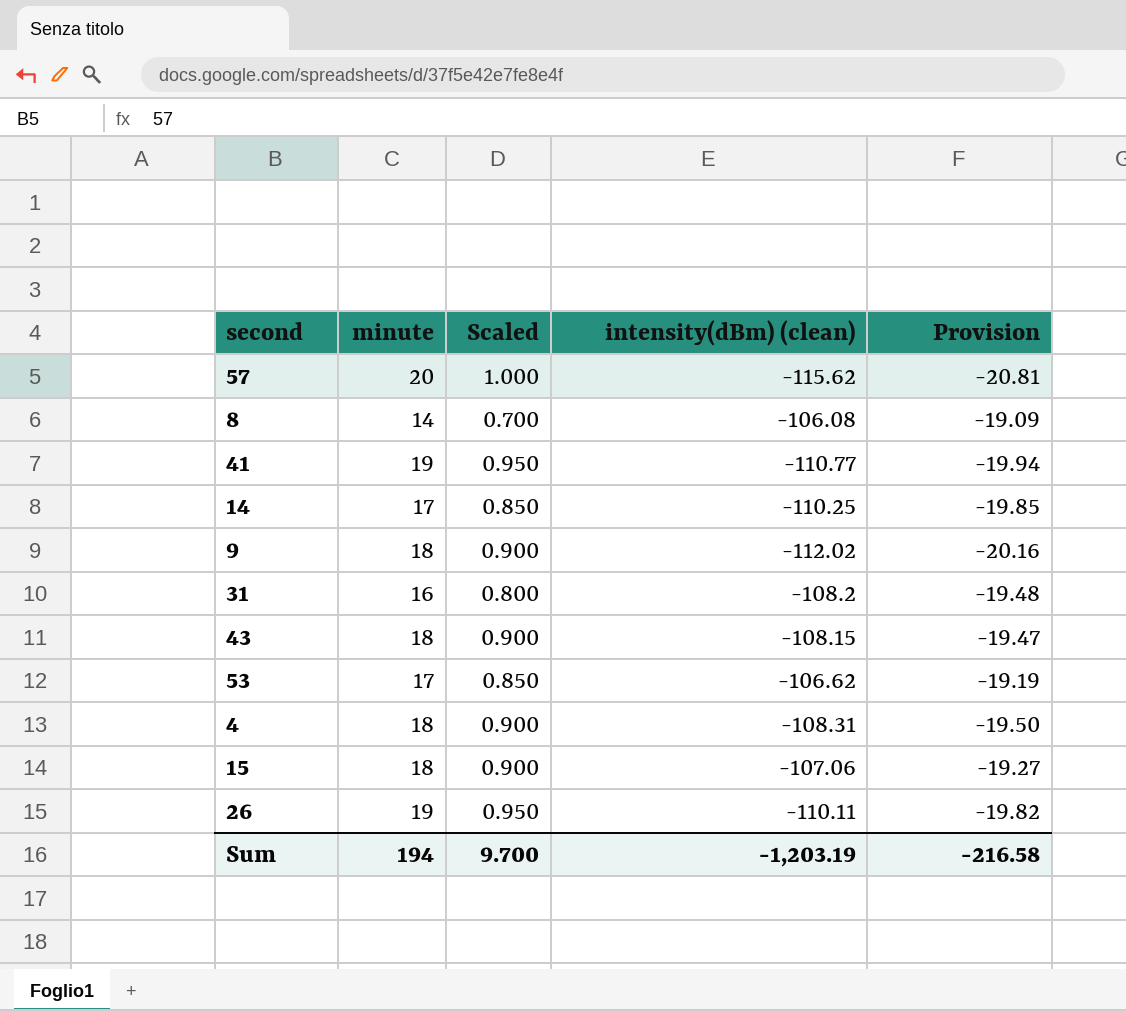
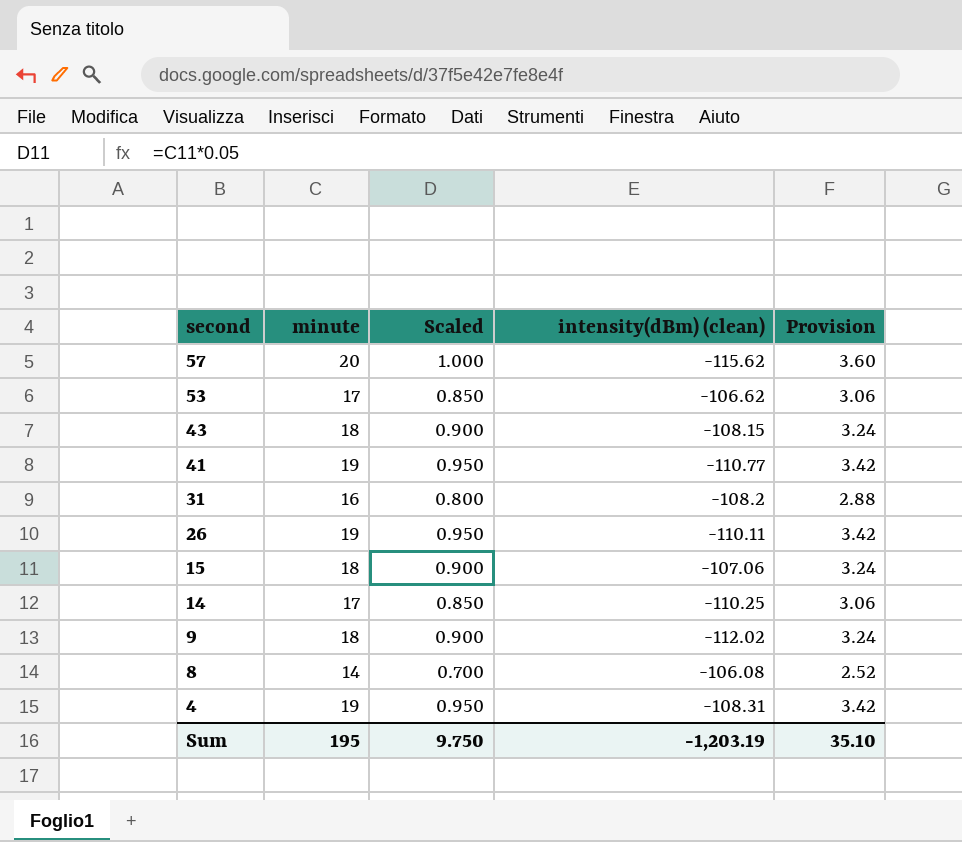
row order: none -> second descending
column Provision | formula: [intensity(dBm) (clean)] * 0.18 -> [minute] * 0.18
4 | minute: 18 -> 19
4 | Scaled: 0.900 -> 0.950
Sum | minute: 194 -> 195
Sum | Scaled: 9.700 -> 9.750
Sum | Provision: -216.58 -> 35.10

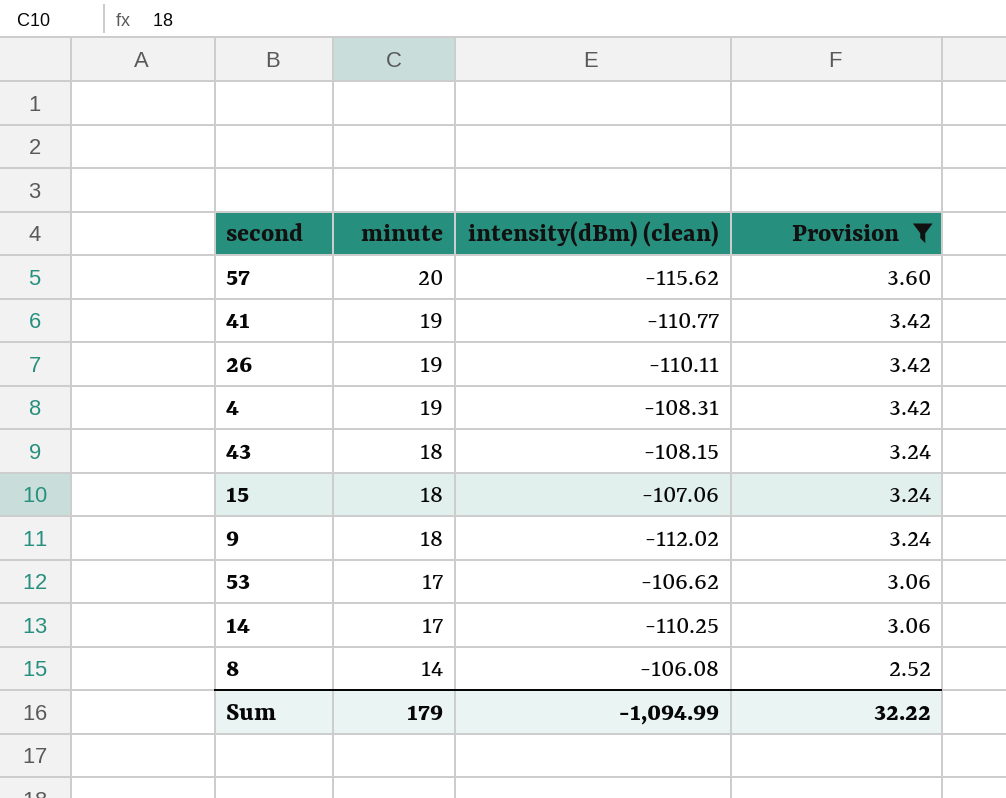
filter: none -> Provision != 2.88
row order: second descending -> minute descending
column Scaled | formula: [minute] * 0.05 -> none
Sum | minute: 195 -> 179
Sum | intensity(dBm) (clean): -1,203.19 -> -1,094.99
Sum | Provision: 35.10 -> 32.22

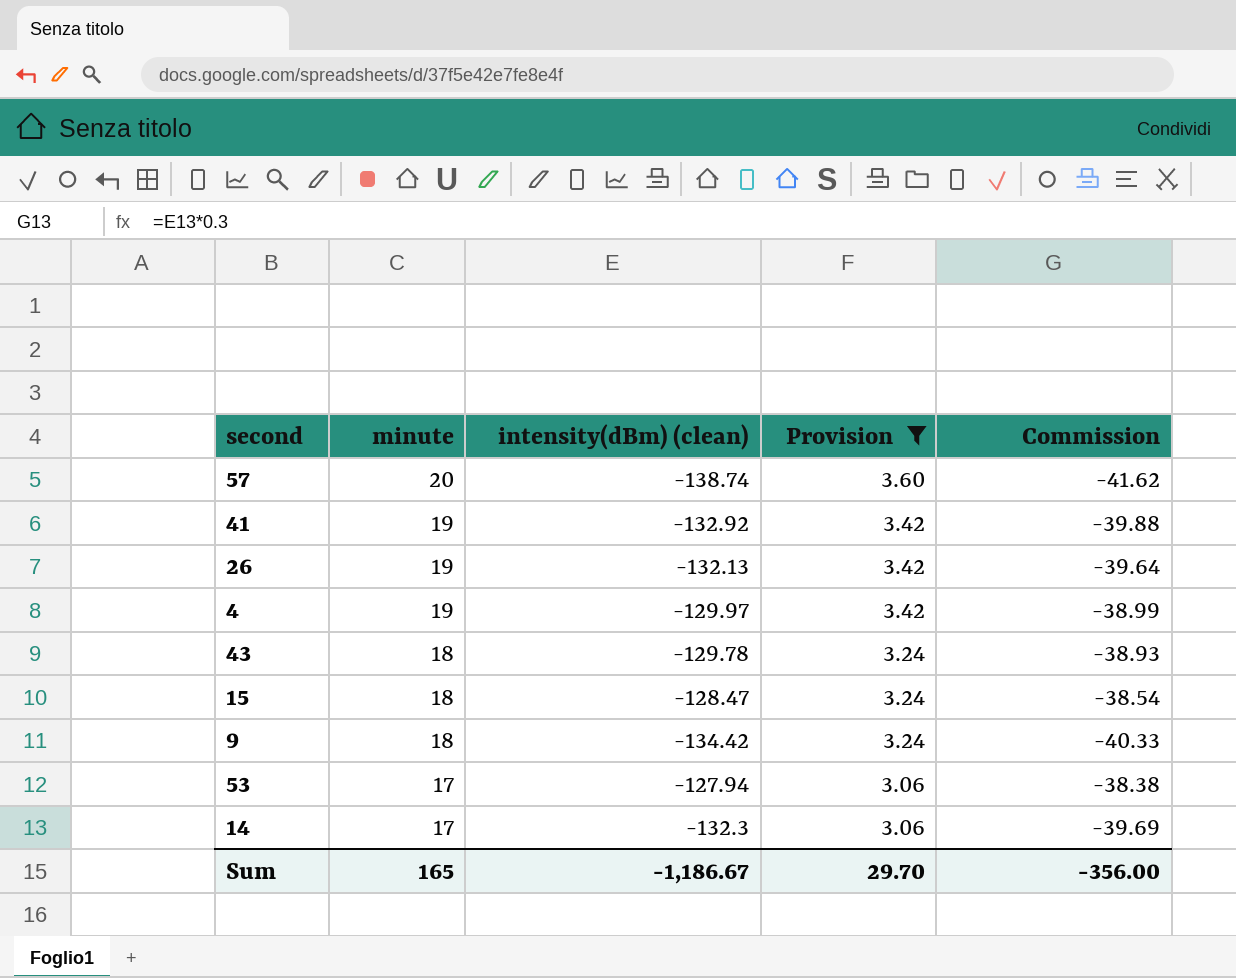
column Commission | formula: none -> [intensity(dBm) (clean)] * 0.3
row 8: 14 | -106.08 | 2.52 -> none
57 | intensity(dBm) (clean): -115.62 -> -138.74
41 | intensity(dBm) (clean): -110.77 -> -132.92
26 | intensity(dBm) (clean): -110.11 -> -132.13
4 | intensity(dBm) (clean): -108.31 -> -129.97
43 | intensity(dBm) (clean): -108.15 -> -129.78
15 | intensity(dBm) (clean): -107.06 -> -128.47
9 | intensity(dBm) (clean): -112.02 -> -134.42
53 | intensity(dBm) (clean): -106.62 -> -127.94
14 | intensity(dBm) (clean): -110.25 -> -132.3
Sum | minute: 179 -> 165
Sum | intensity(dBm) (clean): -1,094.99 -> -1,186.67
Sum | Provision: 32.22 -> 29.70

